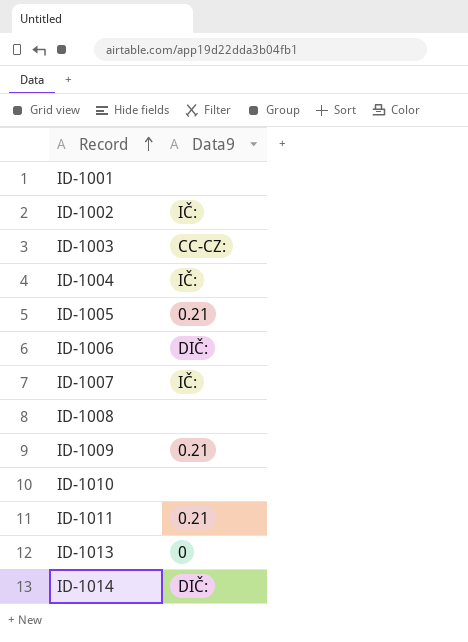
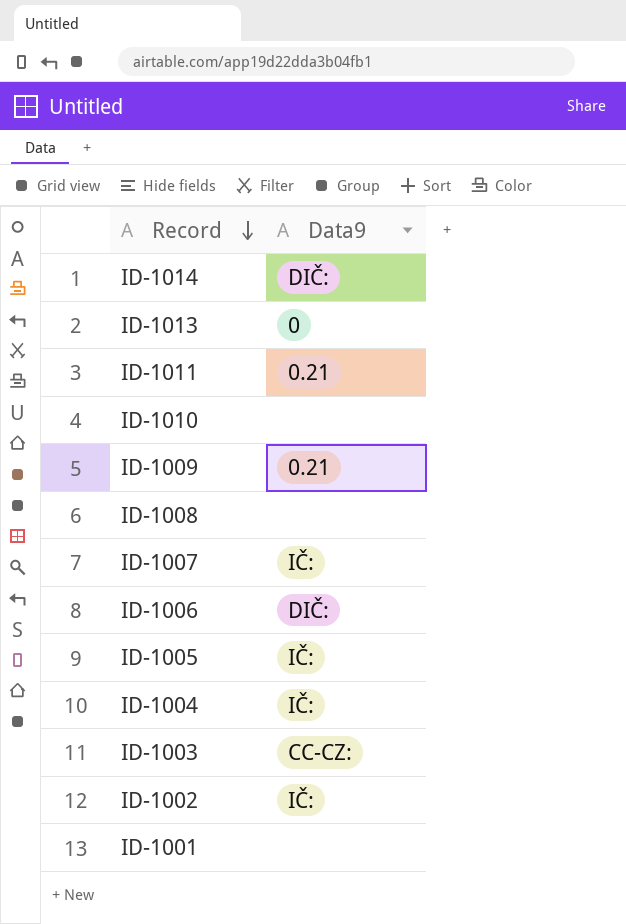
row order: Record ascending -> Record descending
ID-1005 | Data9: 0.21 -> IČ:

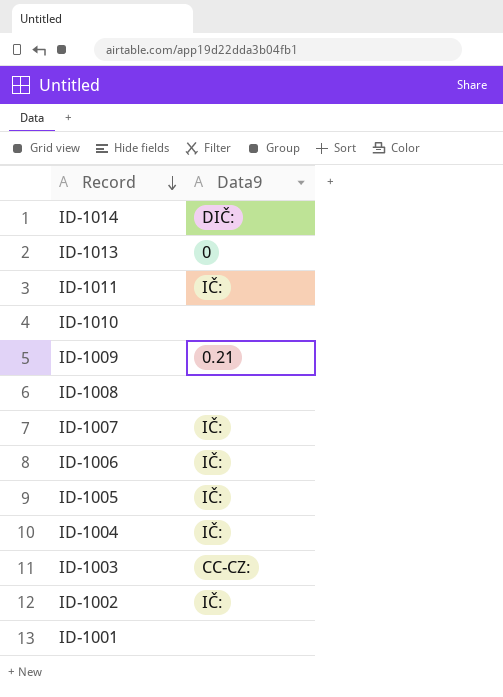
ID-1011 | Data9: 0.21 -> IČ:
ID-1006 | Data9: DIČ: -> IČ:

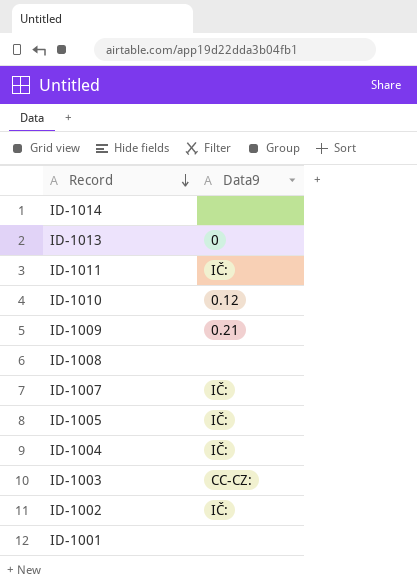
row ID-1006: IČ: -> none
ID-1014 | Data9: DIČ: -> none
ID-1010 | Data9: none -> 0.12

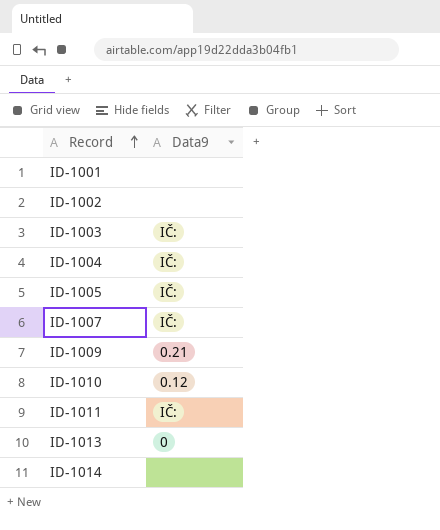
row order: Record descending -> Record ascending
row ID-1008: none -> none
ID-1002 | Data9: IČ: -> none
ID-1003 | Data9: CC-CZ: -> IČ:

